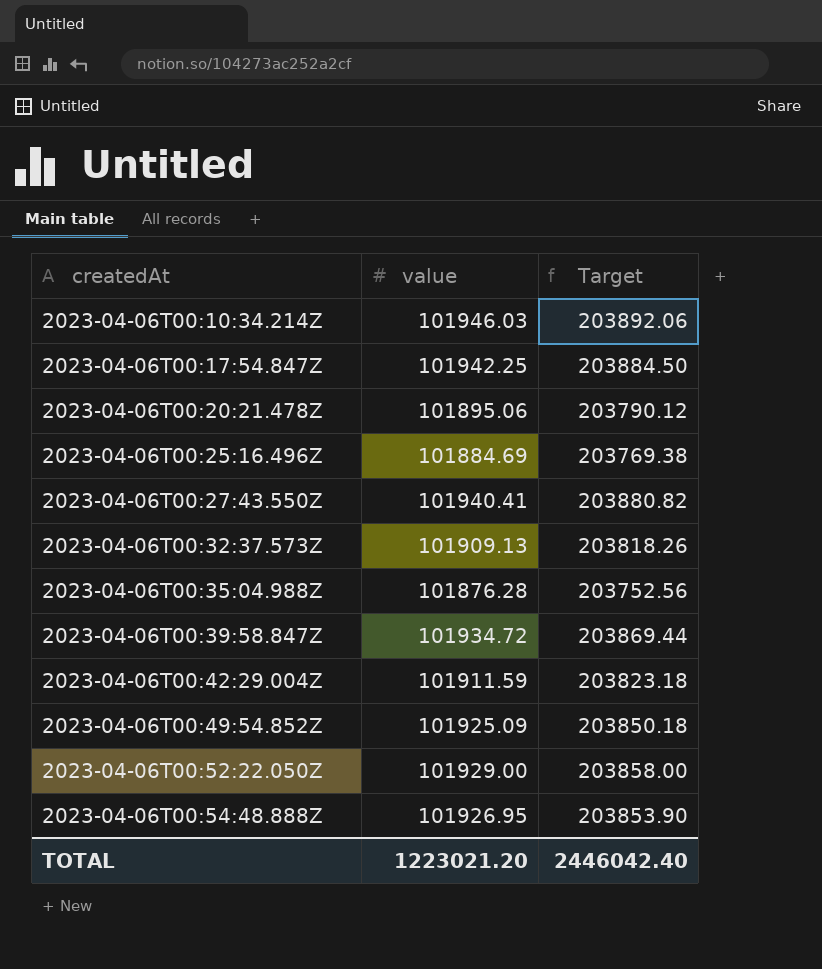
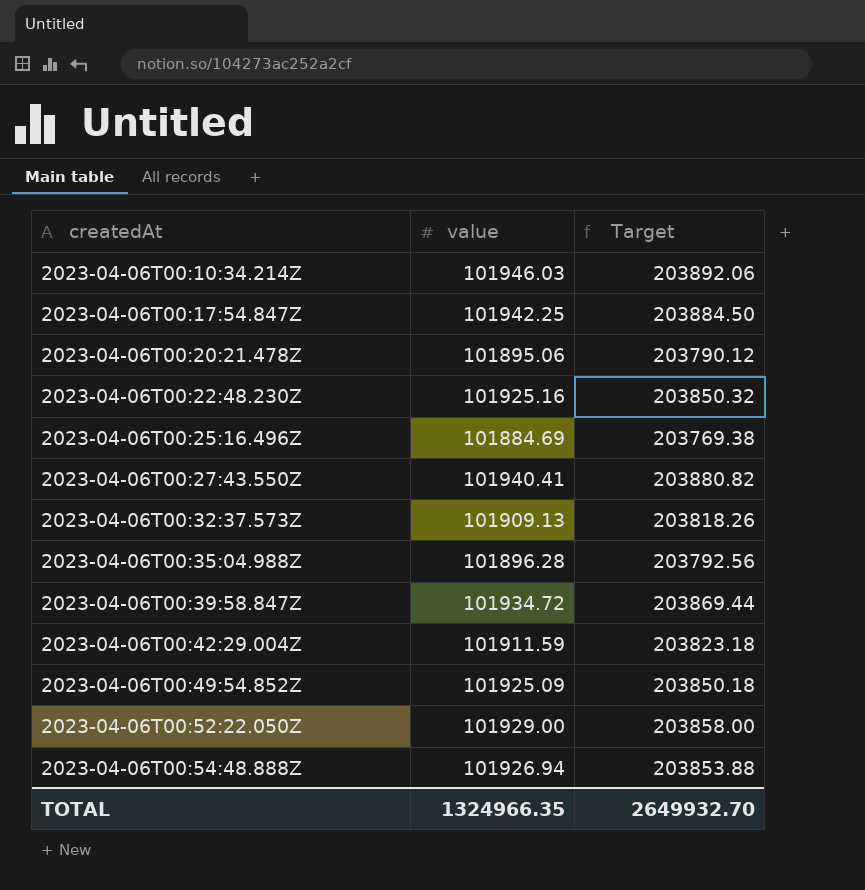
row 2023-04-06T00:22:48.230Z: none -> 101925.16 | 203850.32
2023-04-06T00:35:04.988Z | value: 101876.28 -> 101896.28
2023-04-06T00:35:04.988Z | Target: 203752.56 -> 203792.56
2023-04-06T00:54:48.888Z | value: 101926.95 -> 101926.94
2023-04-06T00:54:48.888Z | Target: 203853.90 -> 203853.88
TOTAL | value: 1223021.20 -> 1324966.35
TOTAL | Target: 2446042.40 -> 2649932.70

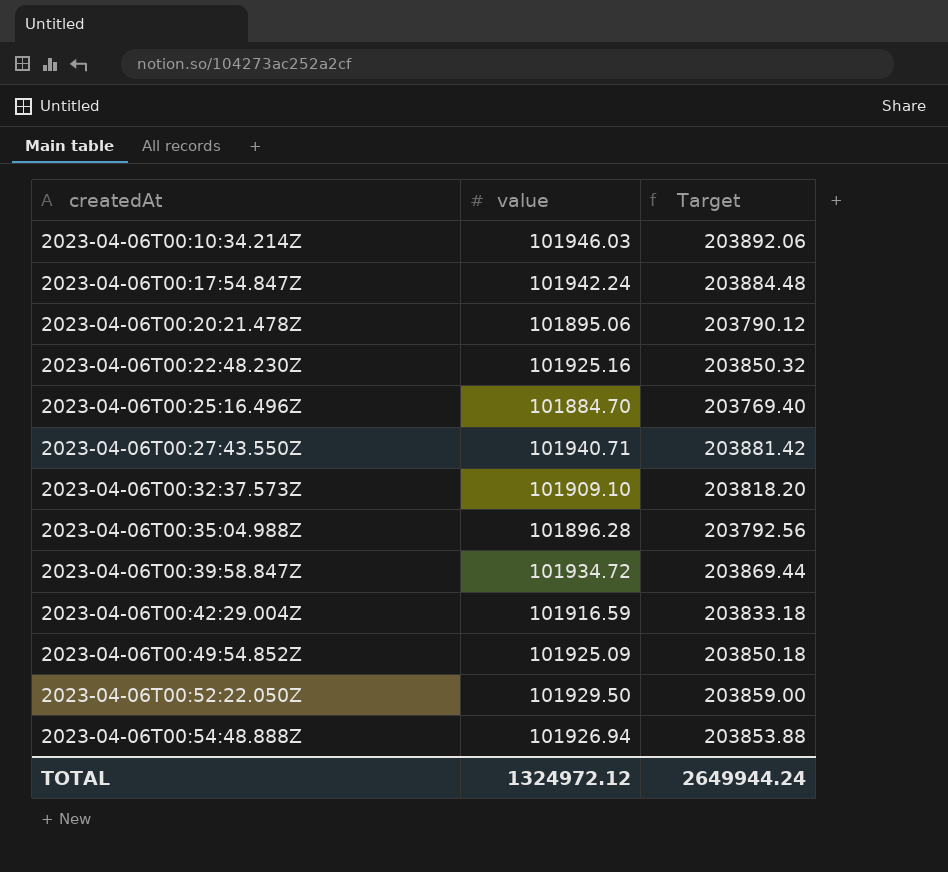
2023-04-06T00:17:54.847Z | value: 101942.25 -> 101942.24
2023-04-06T00:17:54.847Z | Target: 203884.50 -> 203884.48
2023-04-06T00:25:16.496Z | value: 101884.69 -> 101884.70
2023-04-06T00:25:16.496Z | Target: 203769.38 -> 203769.40
2023-04-06T00:27:43.550Z | value: 101940.41 -> 101940.71
2023-04-06T00:27:43.550Z | Target: 203880.82 -> 203881.42
2023-04-06T00:32:37.573Z | value: 101909.13 -> 101909.10
2023-04-06T00:32:37.573Z | Target: 203818.26 -> 203818.20
2023-04-06T00:42:29.004Z | value: 101911.59 -> 101916.59
2023-04-06T00:42:29.004Z | Target: 203823.18 -> 203833.18
2023-04-06T00:52:22.050Z | value: 101929.00 -> 101929.50
2023-04-06T00:52:22.050Z | Target: 203858.00 -> 203859.00
TOTAL | value: 1324966.35 -> 1324972.12
TOTAL | Target: 2649932.70 -> 2649944.24

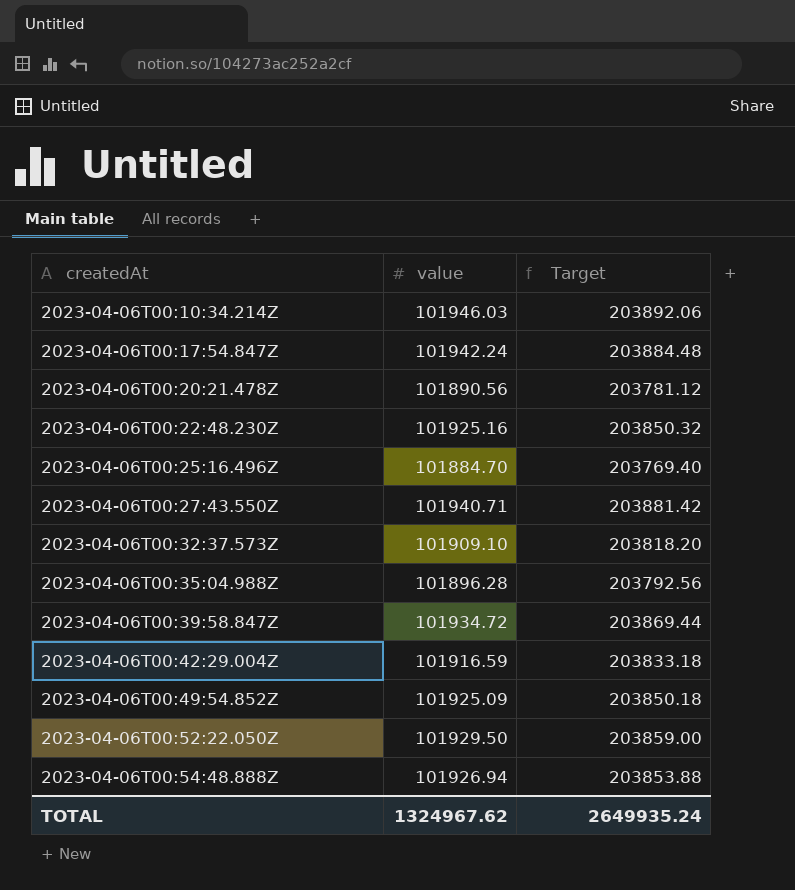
2023-04-06T00:20:21.478Z | value: 101895.06 -> 101890.56
2023-04-06T00:20:21.478Z | Target: 203790.12 -> 203781.12
TOTAL | value: 1324972.12 -> 1324967.62
TOTAL | Target: 2649944.24 -> 2649935.24

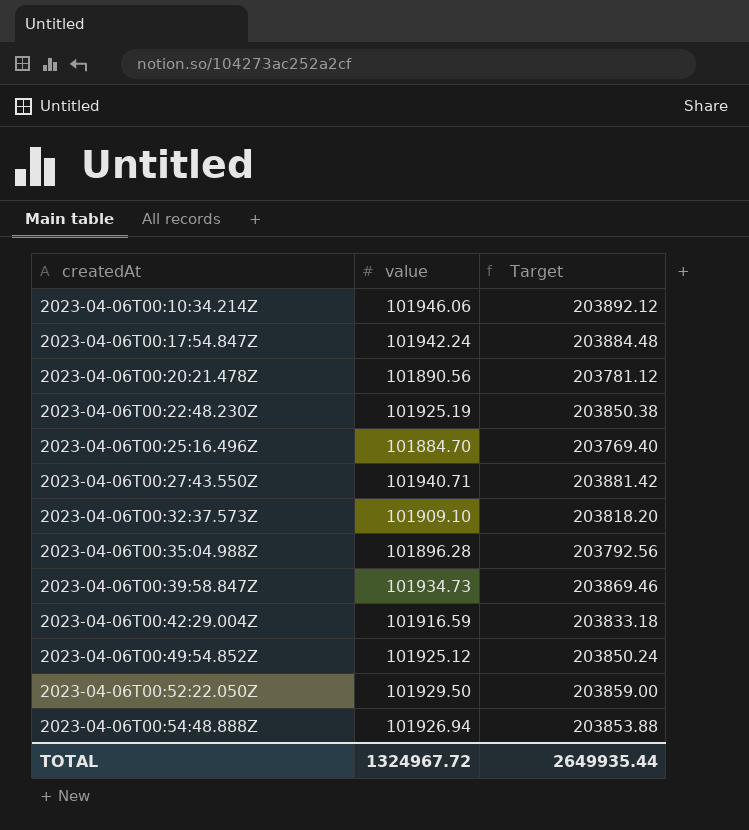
2023-04-06T00:10:34.214Z | value: 101946.03 -> 101946.06
2023-04-06T00:10:34.214Z | Target: 203892.06 -> 203892.12
2023-04-06T00:22:48.230Z | value: 101925.16 -> 101925.19
2023-04-06T00:22:48.230Z | Target: 203850.32 -> 203850.38
2023-04-06T00:39:58.847Z | value: 101934.72 -> 101934.73
2023-04-06T00:39:58.847Z | Target: 203869.44 -> 203869.46
2023-04-06T00:49:54.852Z | value: 101925.09 -> 101925.12
2023-04-06T00:49:54.852Z | Target: 203850.18 -> 203850.24
TOTAL | value: 1324967.62 -> 1324967.72
TOTAL | Target: 2649935.24 -> 2649935.44

